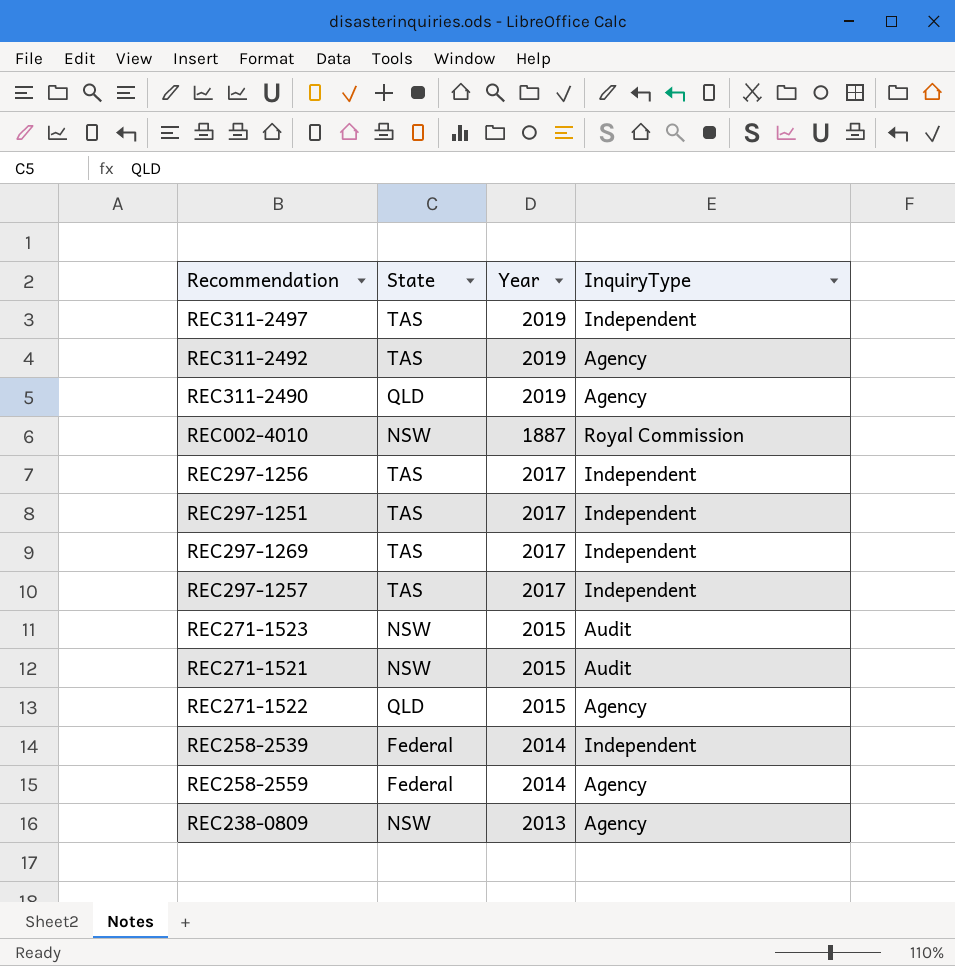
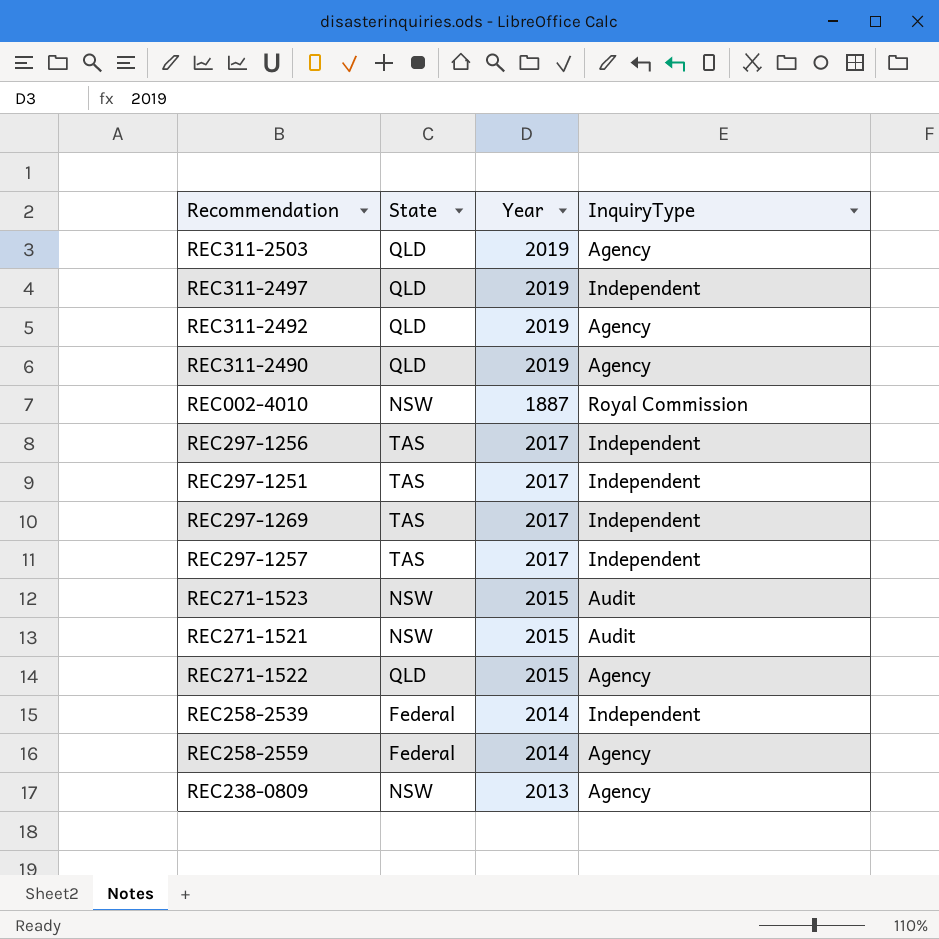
row REC311-2503: none -> QLD | 2019 | Agency
REC311-2497 | State: TAS -> QLD
REC311-2492 | State: TAS -> QLD

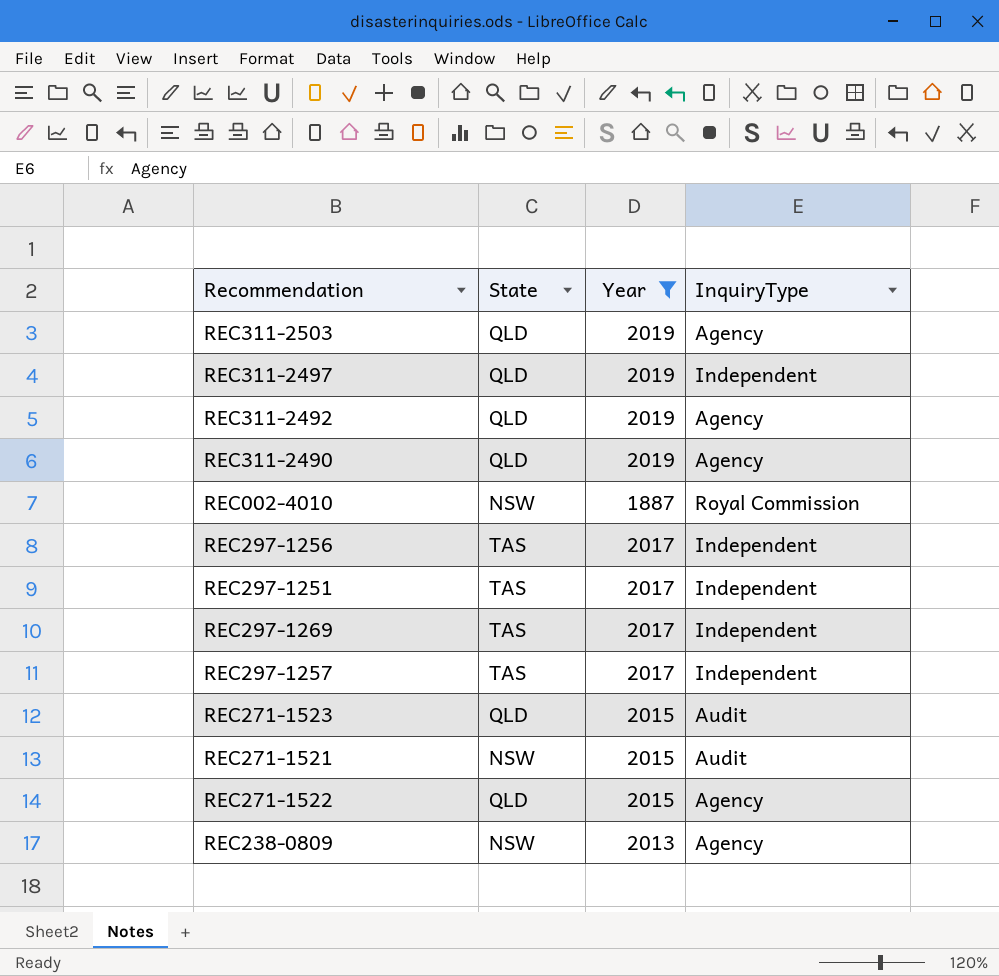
filter: none -> Year != 2014
REC271-1523 | State: NSW -> QLD

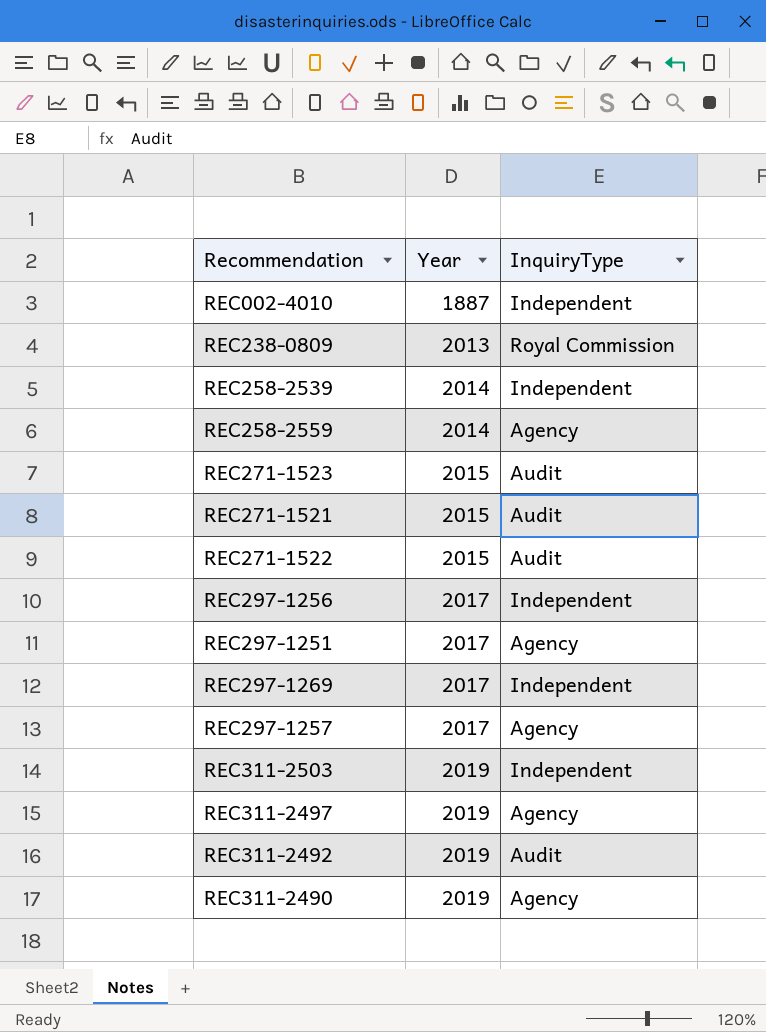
filter: Year != 2014 -> none
row order: none -> Year ascending
column State | position: 2 -> none
REC002-4010 | InquiryType: Royal Commission -> Independent
REC238-0809 | InquiryType: Agency -> Royal Commission
REC271-1522 | InquiryType: Agency -> Audit
REC297-1251 | InquiryType: Independent -> Agency
REC297-1257 | InquiryType: Independent -> Agency
REC311-2503 | InquiryType: Agency -> Independent
REC311-2497 | InquiryType: Independent -> Agency
REC311-2492 | InquiryType: Agency -> Audit

